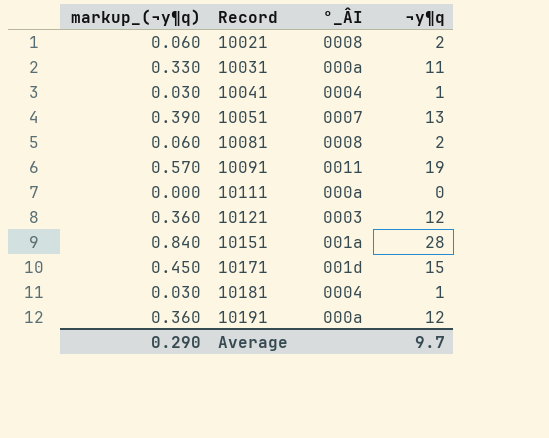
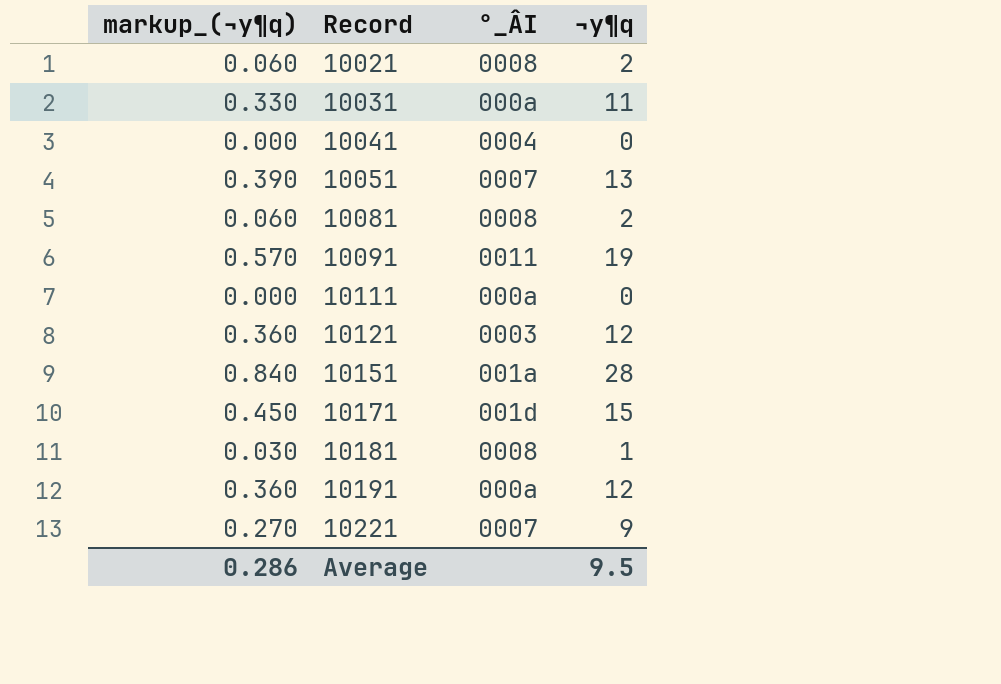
10041 | markup_(¬y¶q): 0.030 -> 0.000
10041 | ¬y¶q: 1 -> 0
10181 | °_ÂI: 0004 -> 0008
row 10221: none -> 0.270 | 0007 | 9
Average | markup_(¬y¶q): 0.290 -> 0.286
Average | ¬y¶q: 9.7 -> 9.5

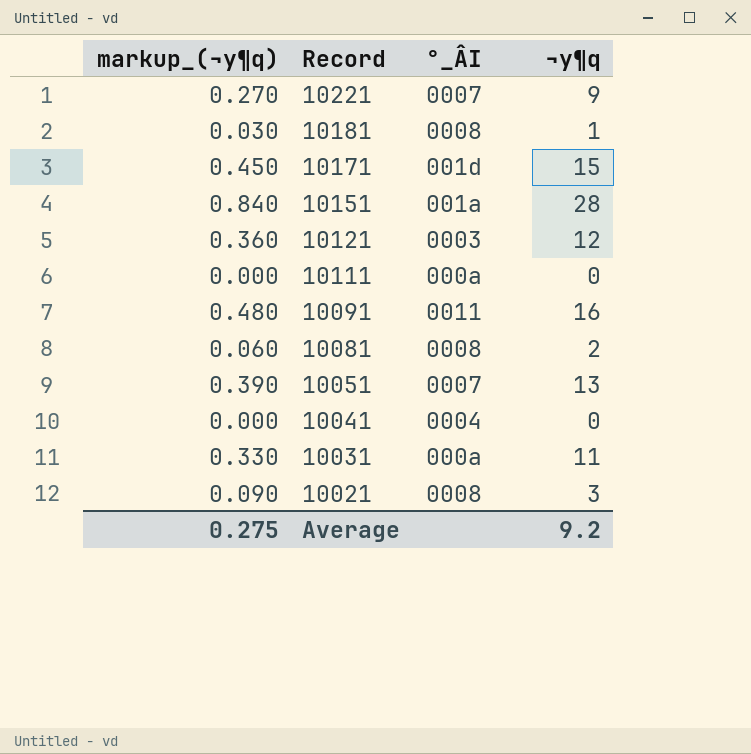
row order: Record ascending -> Record descending
row 10191: 0.360 | 000a | 12 -> none
10091 | markup_(¬y¶q): 0.570 -> 0.480
10091 | ¬y¶q: 19 -> 16
10021 | markup_(¬y¶q): 0.060 -> 0.090
10021 | ¬y¶q: 2 -> 3
Average | markup_(¬y¶q): 0.286 -> 0.275
Average | ¬y¶q: 9.5 -> 9.2

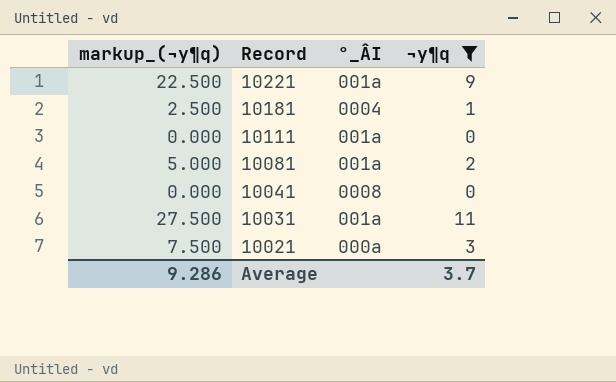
filter: none -> ¬y¶q <= 11
column markup_(¬y¶q) | formula: [¬y¶q] * 0.03 -> [¬y¶q] * 2.5
10221 | °_ÂI: 0007 -> 001a
10181 | °_ÂI: 0008 -> 0004
10111 | °_ÂI: 000a -> 001a
10081 | °_ÂI: 0008 -> 001a
10041 | °_ÂI: 0004 -> 0008
10031 | °_ÂI: 000a -> 001a
10021 | °_ÂI: 0008 -> 000a
Average | markup_(¬y¶q): 0.275 -> 9.286
Average | ¬y¶q: 9.2 -> 3.7

